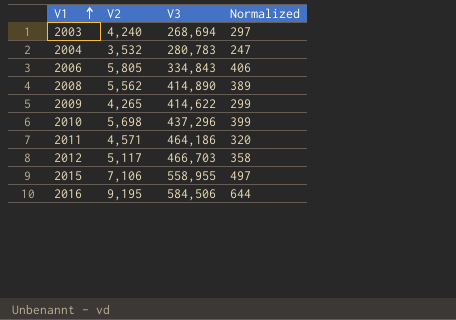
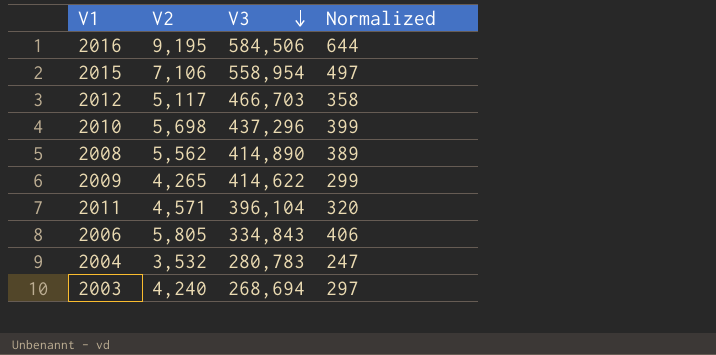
row order: V1 ascending -> V3 descending
2015 | V3: 558,955 -> 558,954
2011 | V3: 464,186 -> 396,104

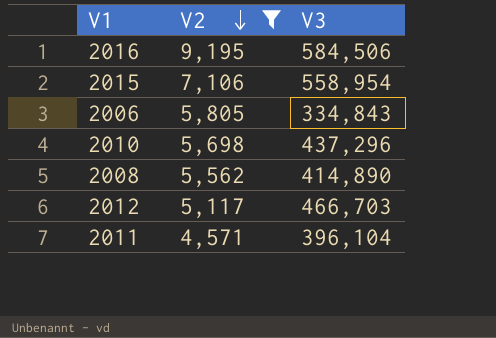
filter: none -> V2 >= 4,571
row order: V3 descending -> V2 descending
column Normalized | formula: [V2] * 0.07 -> none

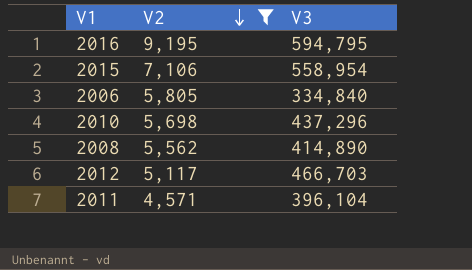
2016 | V3: 584,506 -> 594,795
2006 | V3: 334,843 -> 334,840

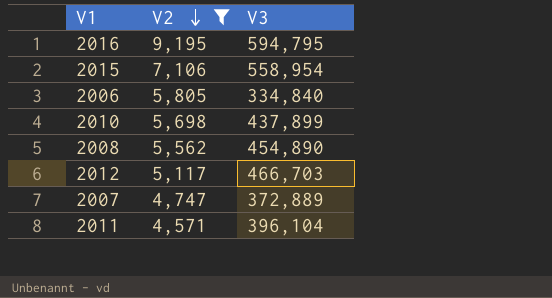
2010 | V3: 437,296 -> 437,899
2008 | V3: 414,890 -> 454,890
row 2007: none -> 4,747 | 372,889

